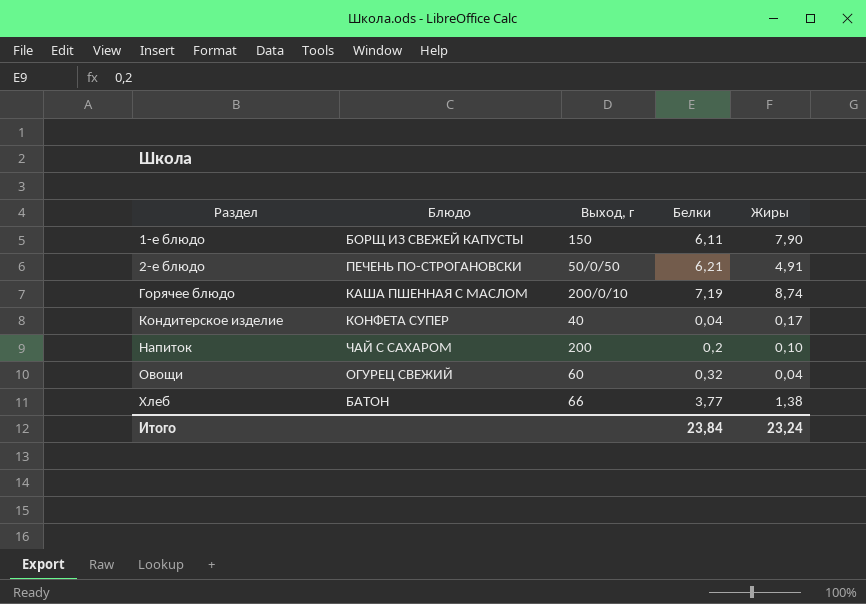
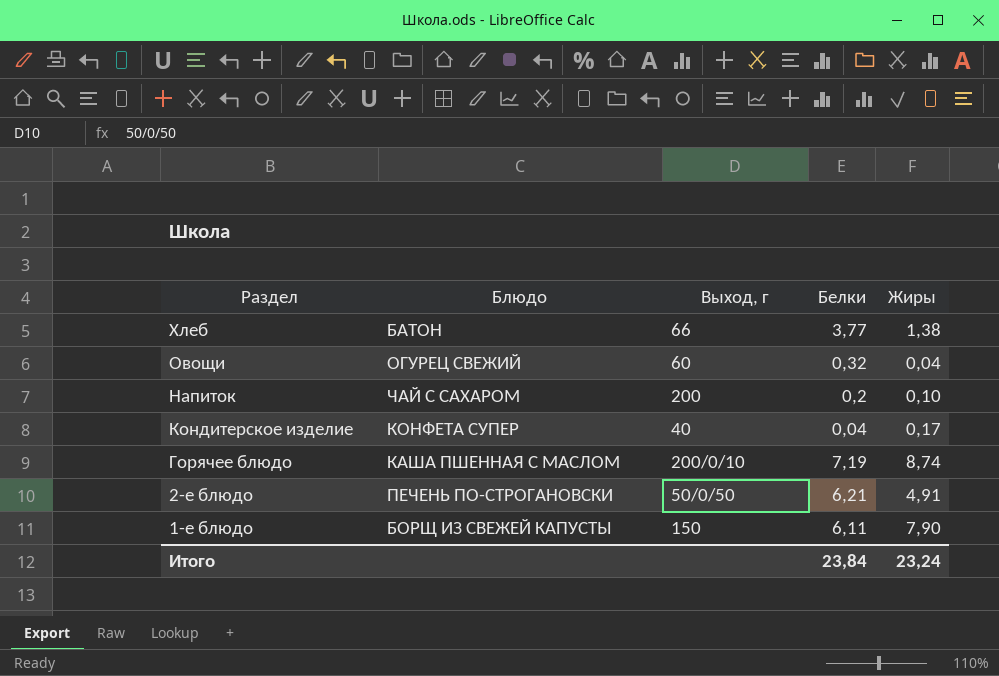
row order: Раздел ascending -> Раздел descending

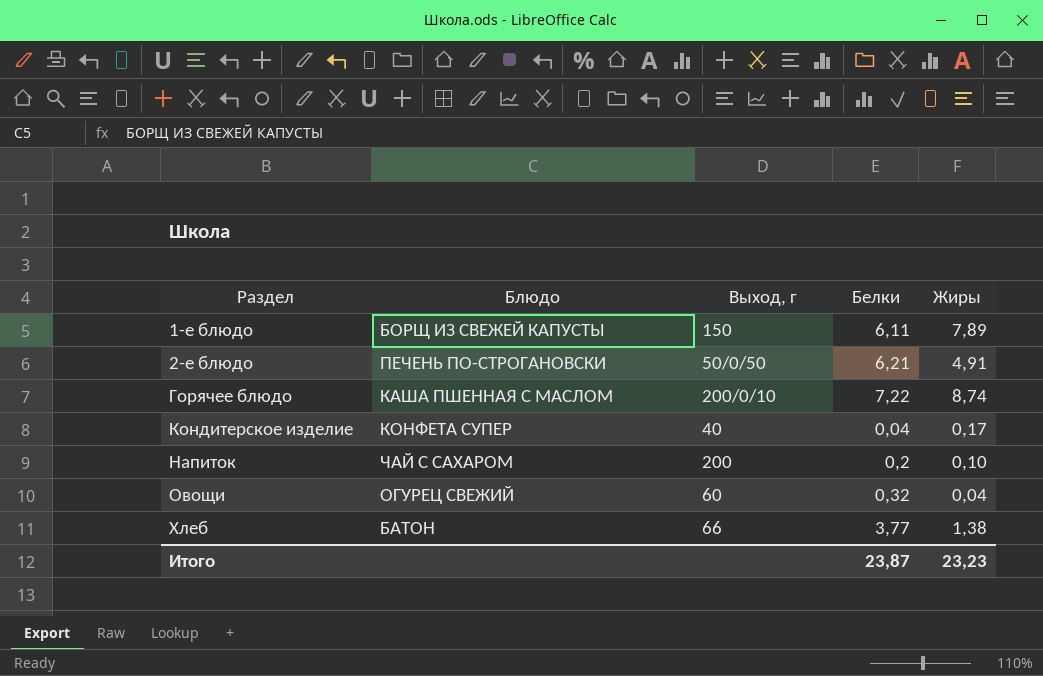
row order: Раздел descending -> Раздел ascending
1-е блюдо | Жиры: 7,90 -> 7,89
Горячее блюдо | Белки: 7,19 -> 7,22
Итого | Белки: 23,84 -> 23,87
Итого | Жиры: 23,24 -> 23,23

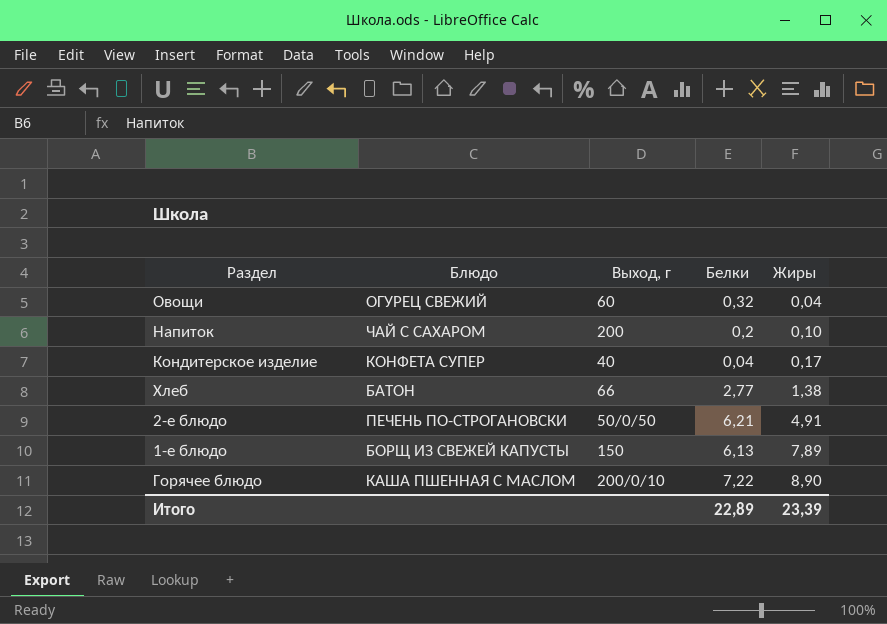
row order: Раздел ascending -> Жиры ascending
Хлеб | Белки: 3,77 -> 2,77
1-е блюдо | Белки: 6,11 -> 6,13
Горячее блюдо | Жиры: 8,74 -> 8,90
Итого | Белки: 23,87 -> 22,89
Итого | Жиры: 23,23 -> 23,39

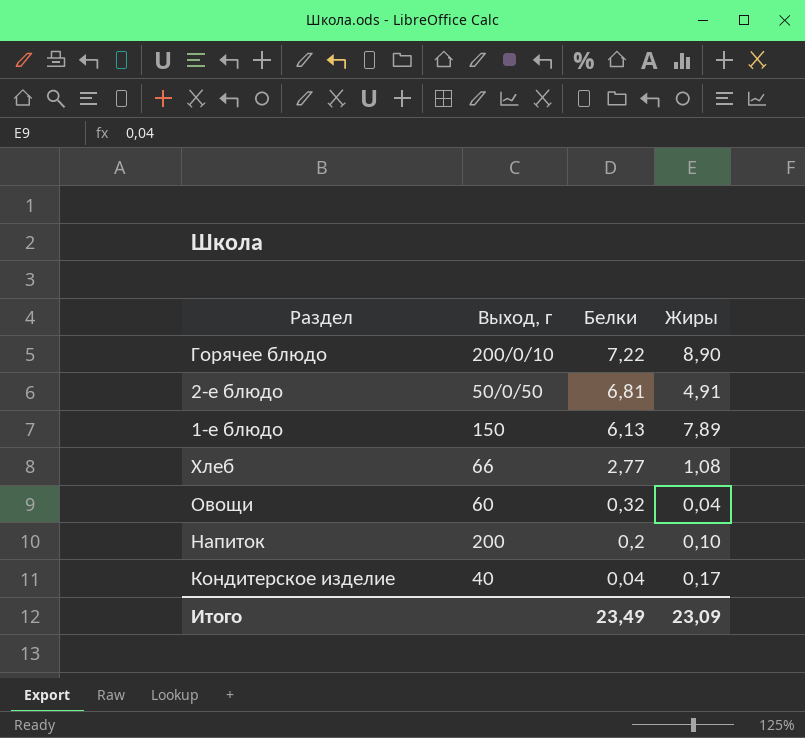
row order: Жиры ascending -> Белки descending
column Блюдо | position: 2 -> none
2-е блюдо | Белки: 6,21 -> 6,81
Хлеб | Жиры: 1,38 -> 1,08
Итого | Белки: 22,89 -> 23,49
Итого | Жиры: 23,39 -> 23,09

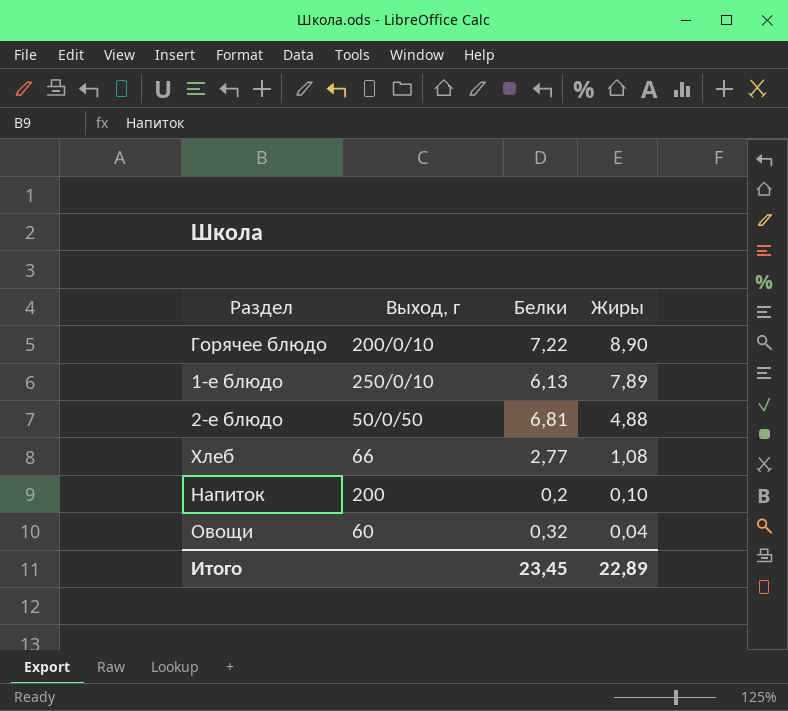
row order: Белки descending -> Жиры descending
row Кондитерское изделие: 40 | 0,04 | 0,17 -> none
1-е блюдо | Выход, г: 150 -> 250/0/10
2-е блюдо | Жиры: 4,91 -> 4,88
Итого | Белки: 23,49 -> 23,45
Итого | Жиры: 23,09 -> 22,89

